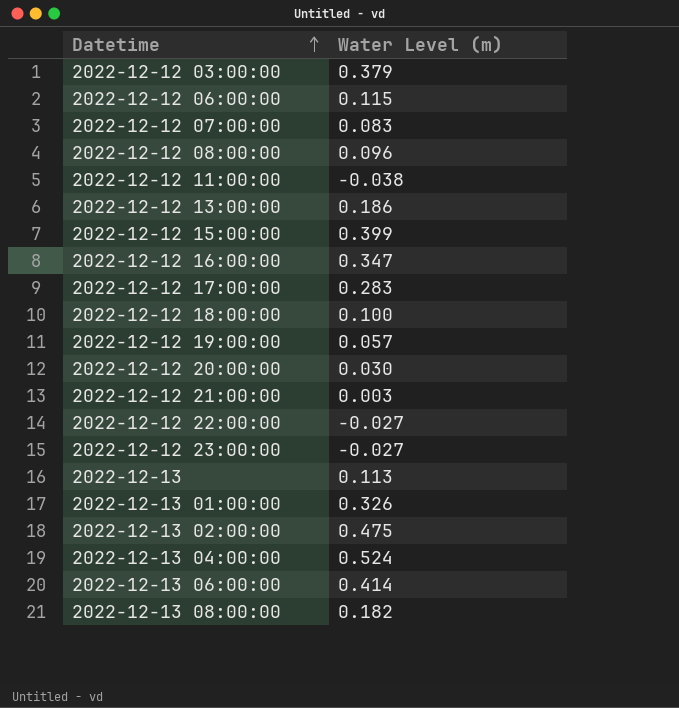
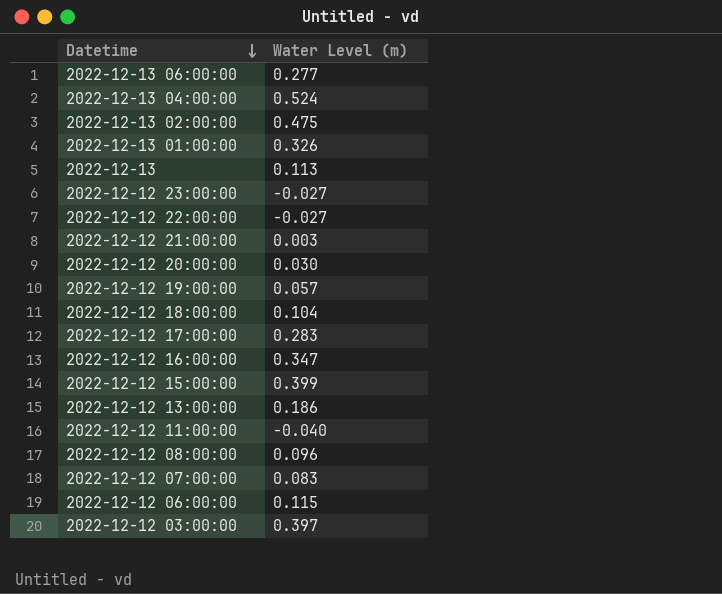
row order: Datetime ascending -> Datetime descending
row 2022-12-13 08:00:00: 0.182 -> none
2022-12-13 06:00:00 | Water Level (m): 0.414 -> 0.277
2022-12-12 18:00:00 | Water Level (m): 0.100 -> 0.104
2022-12-12 11:00:00 | Water Level (m): -0.038 -> -0.040
2022-12-12 03:00:00 | Water Level (m): 0.379 -> 0.397

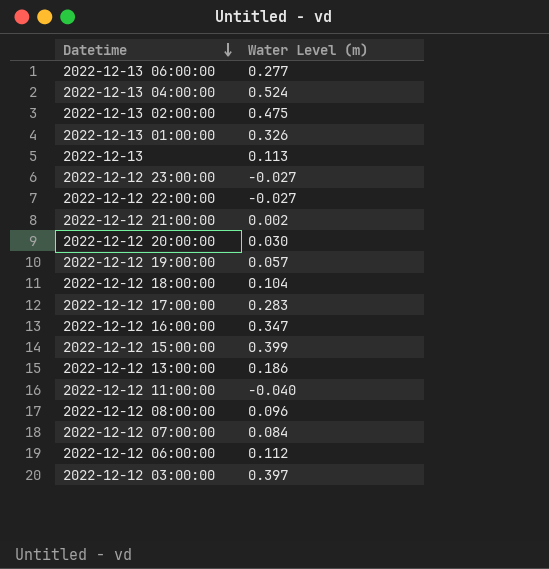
2022-12-12 21:00:00 | Water Level (m): 0.003 -> 0.002
2022-12-12 07:00:00 | Water Level (m): 0.083 -> 0.084
2022-12-12 06:00:00 | Water Level (m): 0.115 -> 0.112

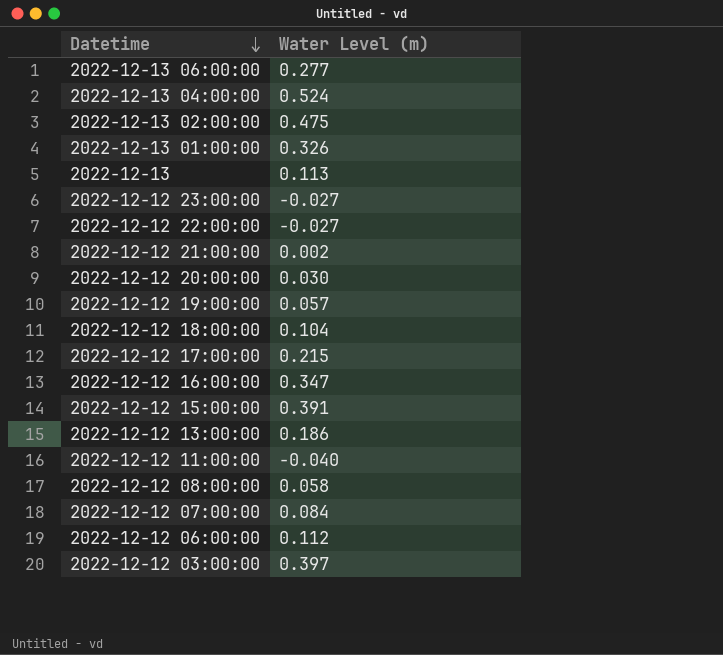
2022-12-12 17:00:00 | Water Level (m): 0.283 -> 0.215
2022-12-12 15:00:00 | Water Level (m): 0.399 -> 0.391
2022-12-12 08:00:00 | Water Level (m): 0.096 -> 0.058

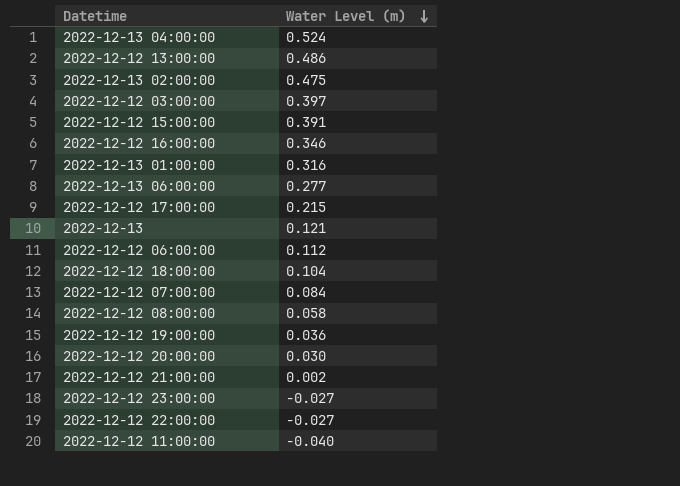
row order: Datetime descending -> Water Level (m) descending
2022-12-12 13:00:00 | Water Level (m): 0.186 -> 0.486
2022-12-12 16:00:00 | Water Level (m): 0.347 -> 0.346
2022-12-13 01:00:00 | Water Level (m): 0.326 -> 0.316
2022-12-13 | Water Level (m): 0.113 -> 0.121
2022-12-12 19:00:00 | Water Level (m): 0.057 -> 0.036

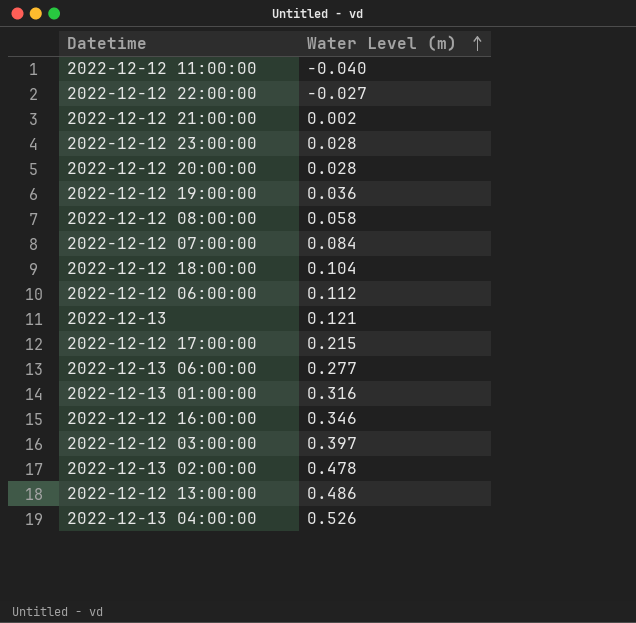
row order: Water Level (m) descending -> Water Level (m) ascending
row 2022-12-12 15:00:00: 0.391 -> none
2022-12-12 23:00:00 | Water Level (m): -0.027 -> 0.028
2022-12-12 20:00:00 | Water Level (m): 0.030 -> 0.028
2022-12-13 02:00:00 | Water Level (m): 0.475 -> 0.478
2022-12-13 04:00:00 | Water Level (m): 0.524 -> 0.526

